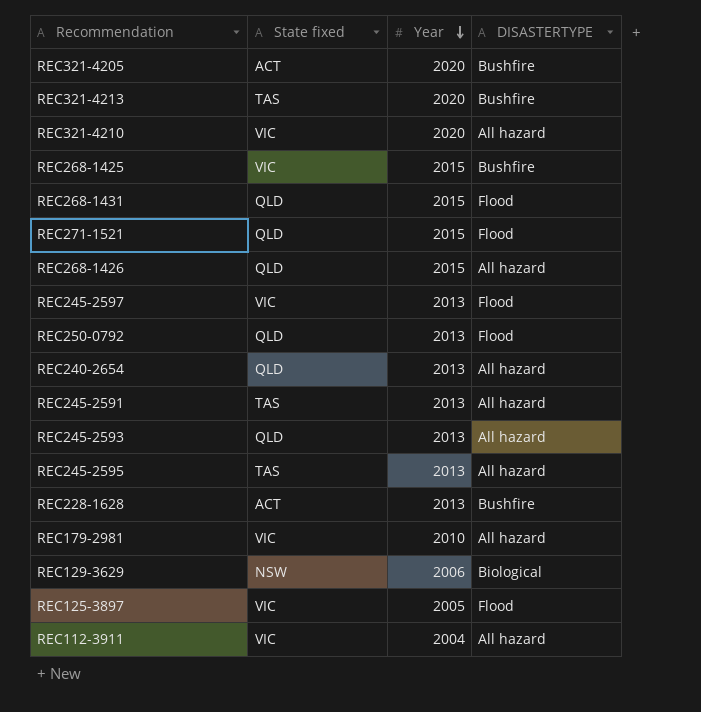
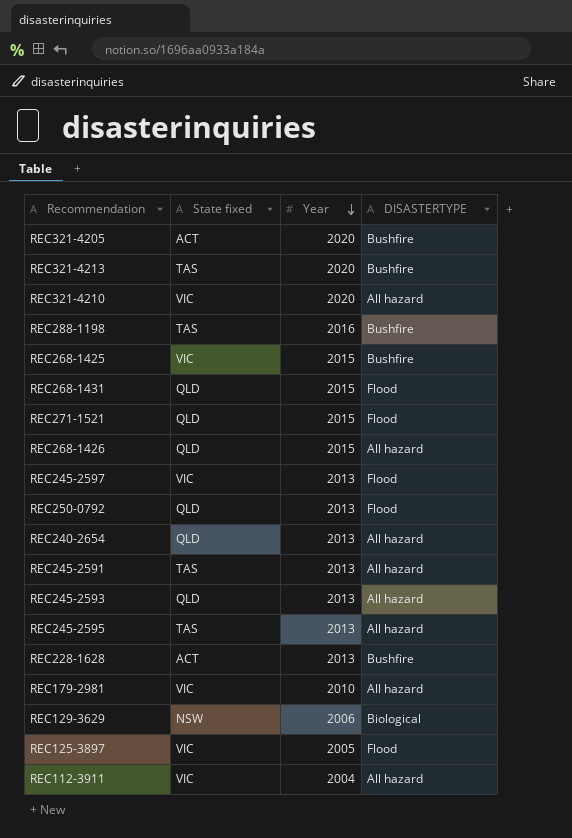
row REC288-1198: none -> TAS | 2016 | Bushfire

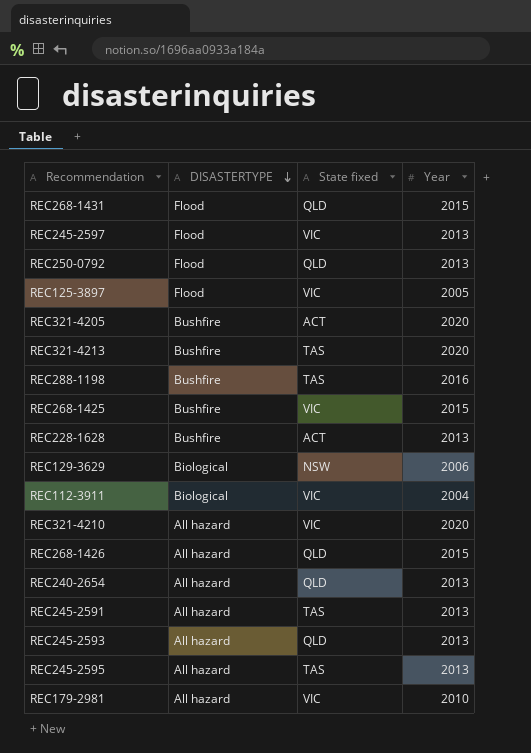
row order: Year descending -> DISASTERTYPE descending
column DISASTERTYPE | position: 4 -> 2
row REC271-1521: QLD | 2015 | Flood -> none
REC112-3911 | DISASTERTYPE: All hazard -> Biological

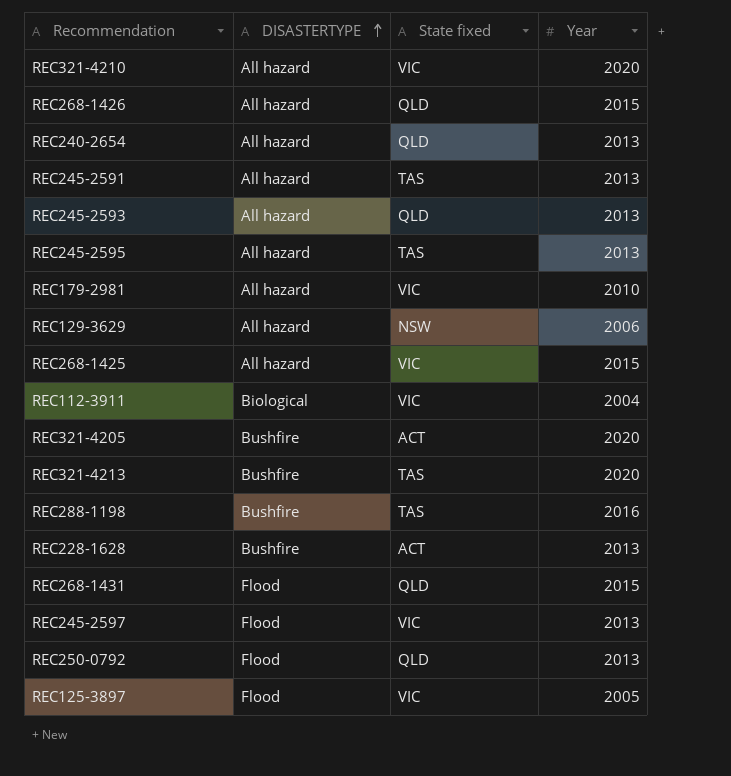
row order: DISASTERTYPE descending -> DISASTERTYPE ascending
REC129-3629 | DISASTERTYPE: Biological -> All hazard
REC268-1425 | DISASTERTYPE: Bushfire -> All hazard

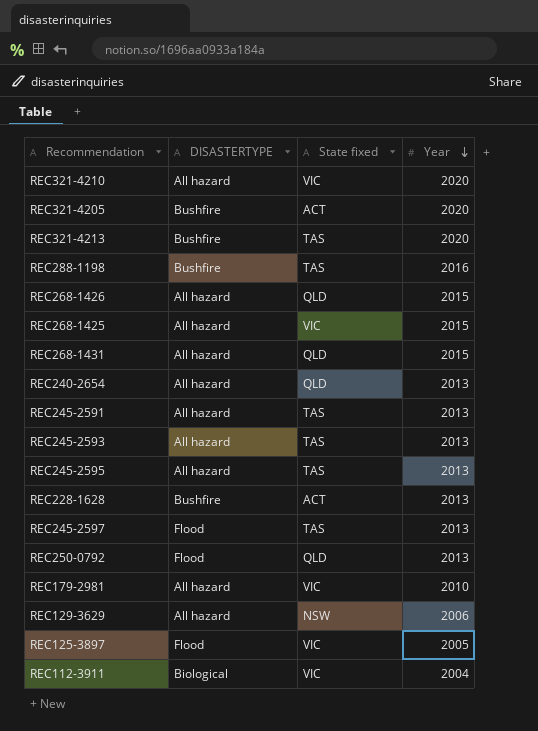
row order: DISASTERTYPE ascending -> Year descending
REC268-1431 | DISASTERTYPE: Flood -> All hazard
REC245-2593 | State fixed: QLD -> TAS
REC245-2597 | State fixed: VIC -> TAS

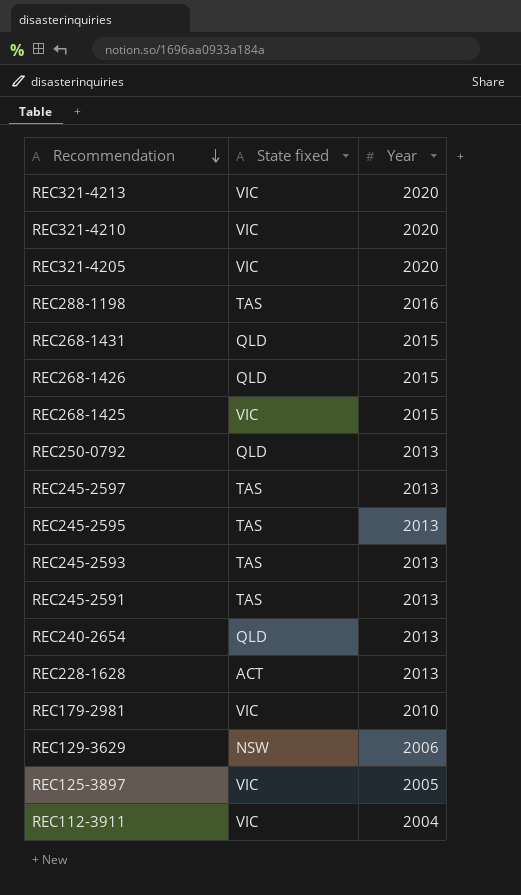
row order: Year descending -> Recommendation descending
column DISASTERTYPE | position: 2 -> none
REC321-4213 | State fixed: TAS -> VIC
REC321-4205 | State fixed: ACT -> VIC

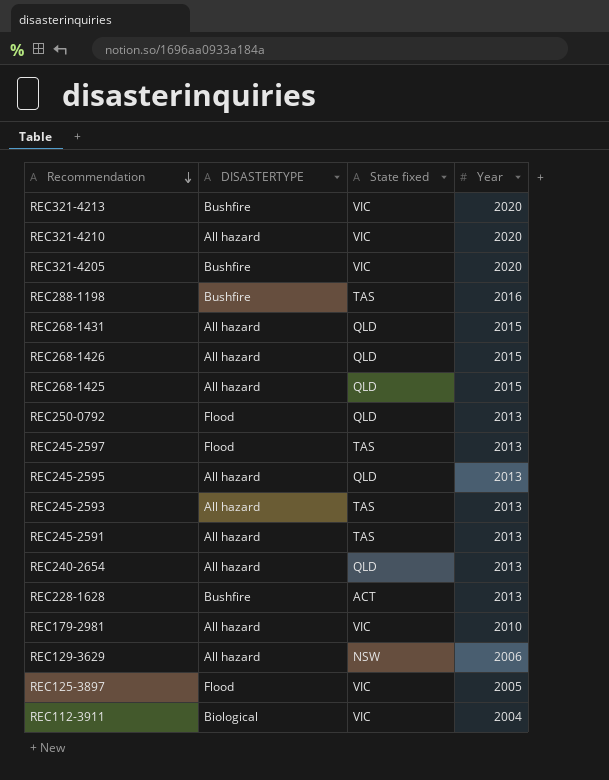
column DISASTERTYPE | position: none -> 2
REC268-1425 | State fixed: VIC -> QLD
REC245-2595 | State fixed: TAS -> QLD

